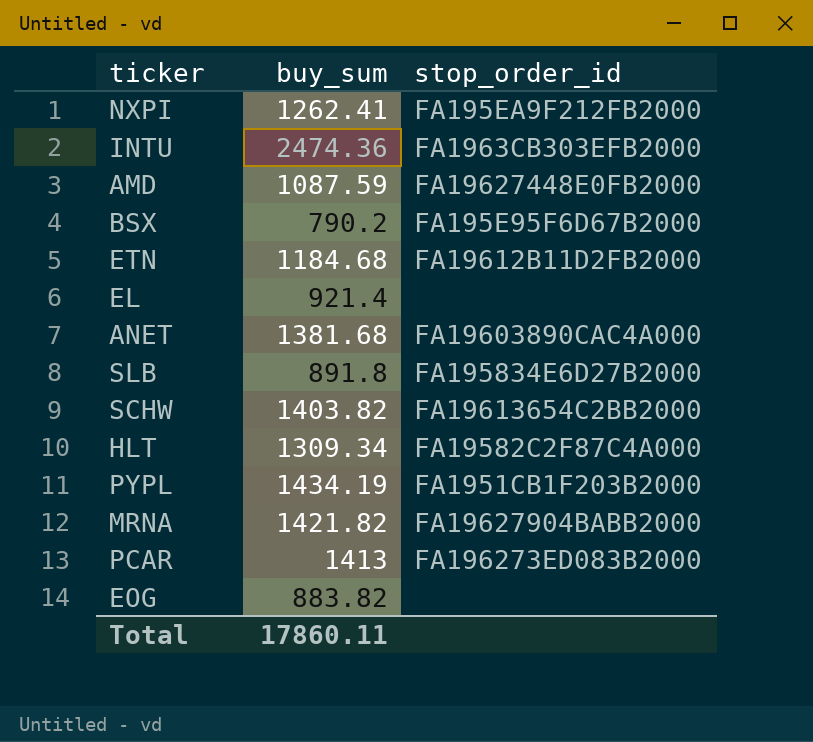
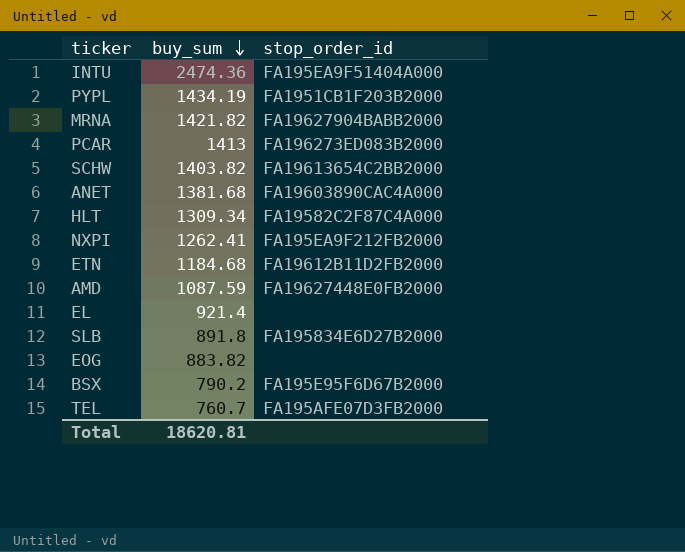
row order: none -> buy_sum descending
INTU | stop_order_id: FA1963CB303EFB2000 -> FA195EA9F51404A000
row TEL: none -> 760.7 | FA195AFE07D3FB2000
Total | buy_sum: 17860.11 -> 18620.81

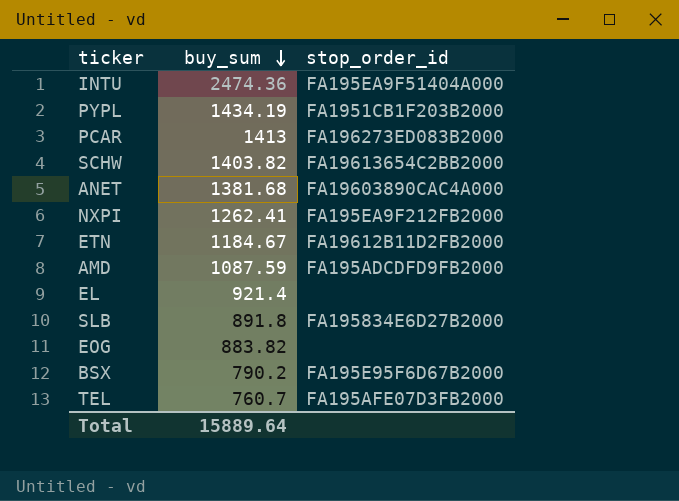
row MRNA: 1421.82 | FA19627904BABB2000 -> none
row HLT: 1309.34 | FA19582C2F87C4A000 -> none
ETN | buy_sum: 1184.68 -> 1184.67
AMD | stop_order_id: FA19627448E0FB2000 -> FA195ADCDFD9FB2000
Total | buy_sum: 18620.81 -> 15889.64

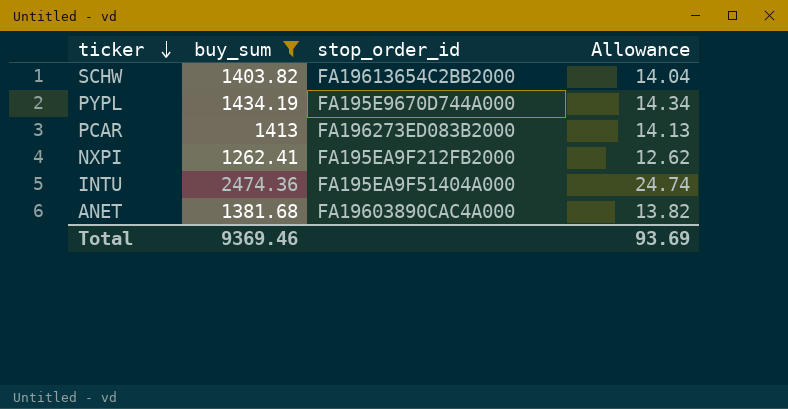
filter: none -> buy_sum >= 1262.41
row order: buy_sum descending -> ticker descending
column Allowance | formula: none -> [buy_sum] * 0.01
PYPL | stop_order_id: FA1951CB1F203B2000 -> FA195E9670D744A000
Total | buy_sum: 15889.64 -> 9369.46

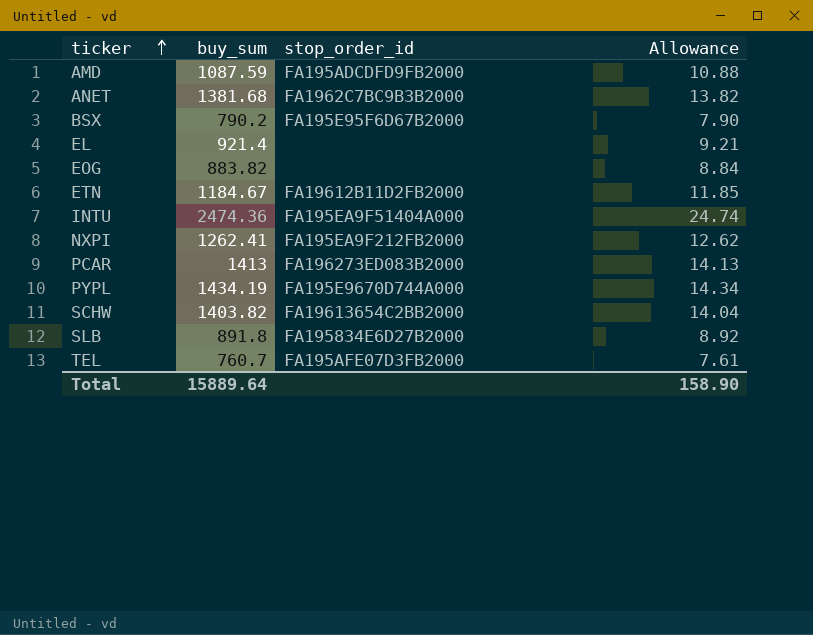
filter: buy_sum >= 1262.41 -> none
row order: ticker descending -> ticker ascending
ANET | stop_order_id: FA19603890CAC4A000 -> FA1962C7BC9B3B2000
Total | buy_sum: 9369.46 -> 15889.64
Total | Allowance: 93.69 -> 158.90

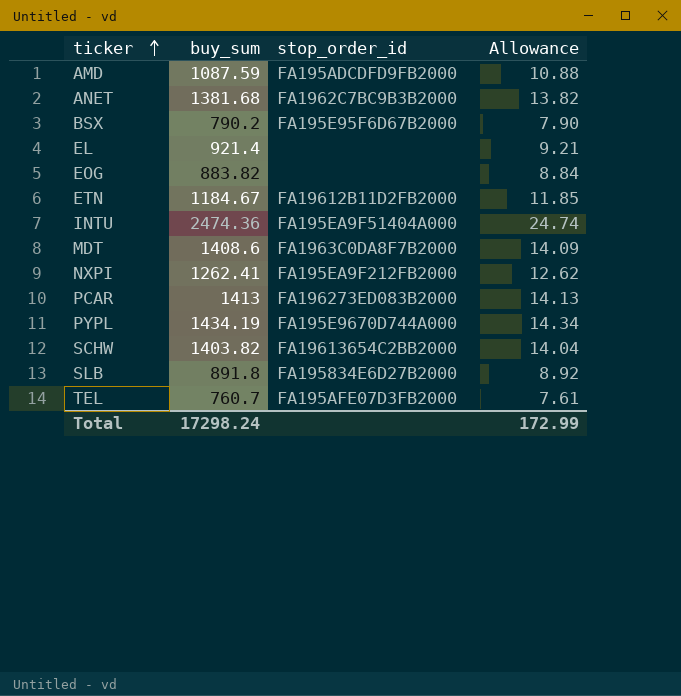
row MDT: none -> 1408.6 | FA1963C0DA8F7B2000 | 14.09
Total | buy_sum: 15889.64 -> 17298.24
Total | Allowance: 158.90 -> 172.99

